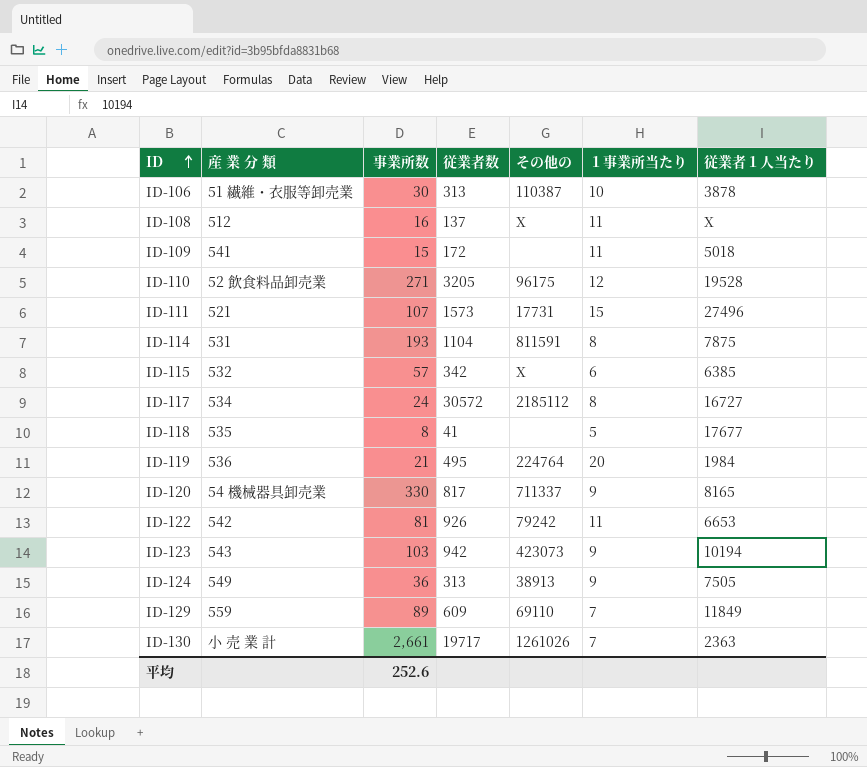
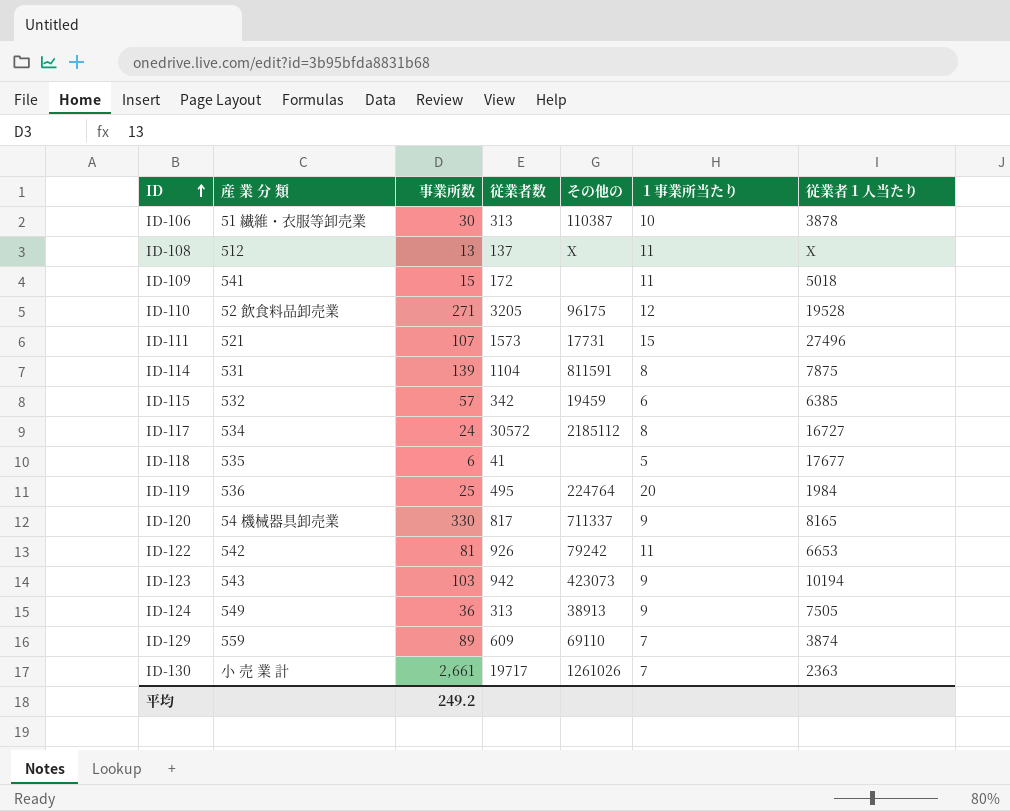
ID-108 | 事業所数: 16 -> 13
ID-114 | 事業所数: 193 -> 139
ID-115 | その他の: X -> 19459
ID-118 | 事業所数: 8 -> 6
ID-119 | 事業所数: 21 -> 25
ID-129 | 従業者１人当たり: 11849 -> 3874
平均 | 事業所数: 252.6 -> 249.2

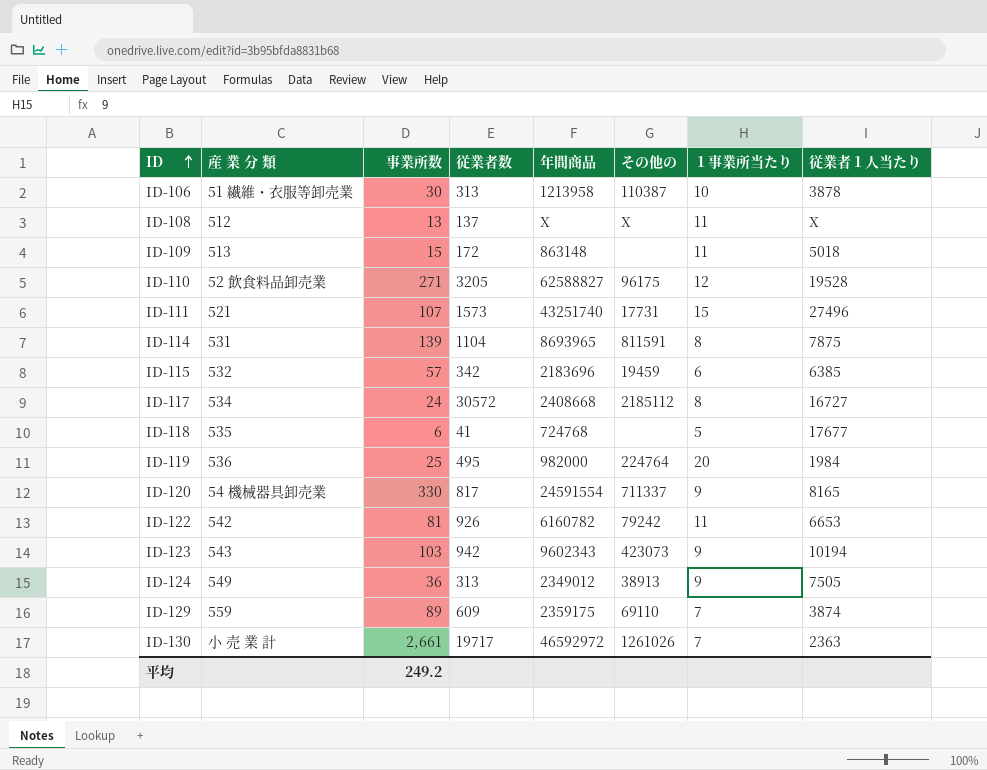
column 年間商品 | position: none -> 5
ID-109 | 産 業 分 類: 541 -> 513

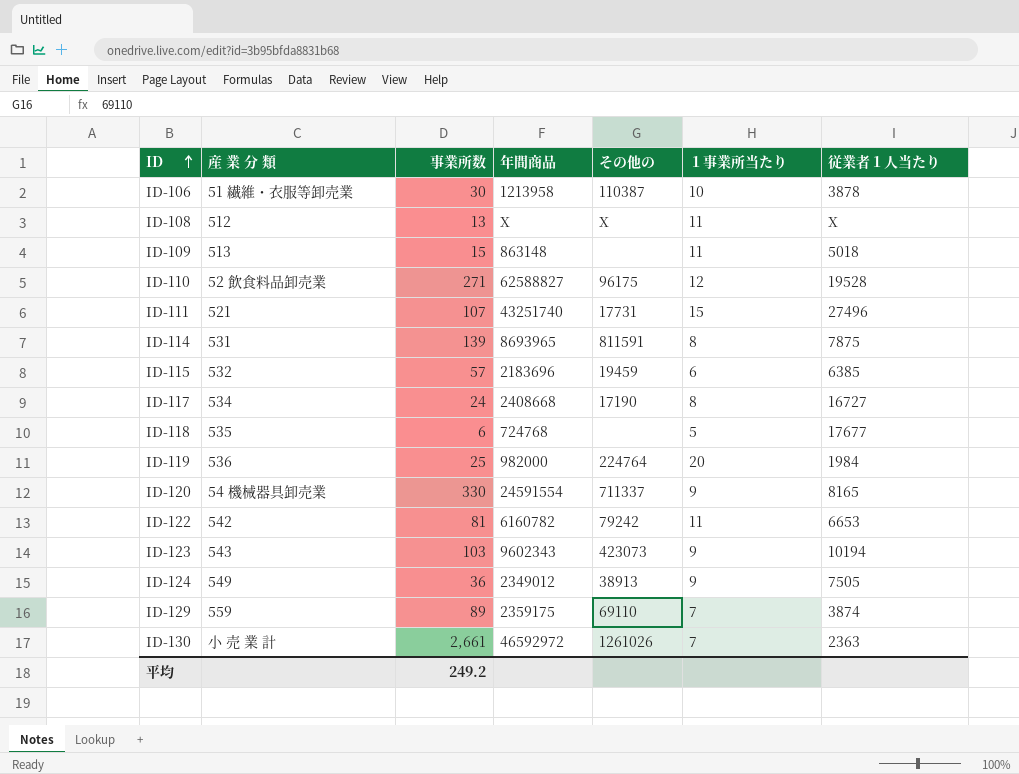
column 従業者数 | position: 4 -> none
ID-117 | その他の: 2185112 -> 17190

